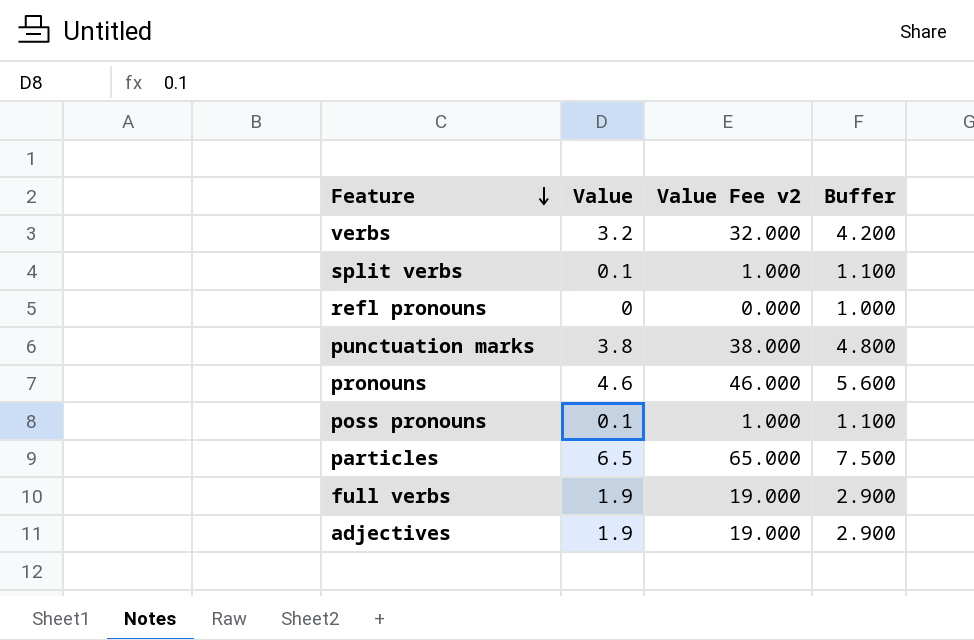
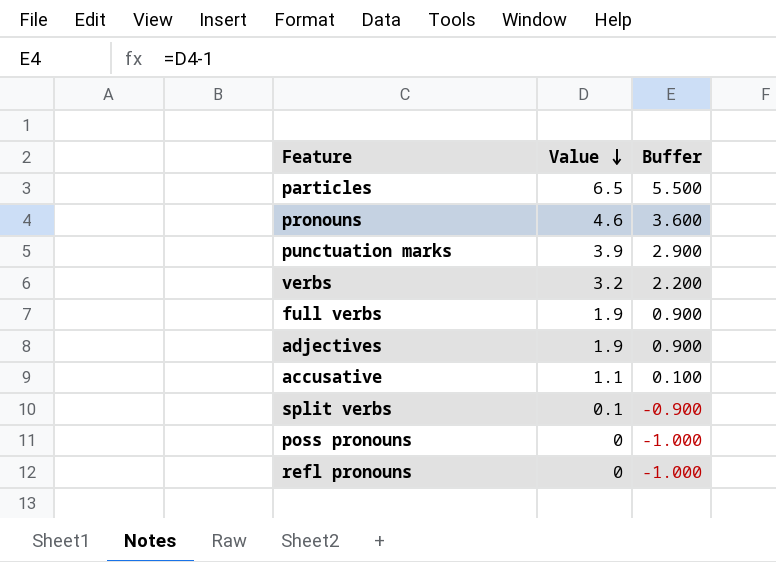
row order: Feature descending -> Value descending
column Value Fee v2 | formula: [Value] * 10 -> none
column Buffer | formula: [Value] + 1 -> [Value] - 1
punctuation marks | Value: 3.8 -> 3.9
row accusative: none -> 1.1 | 0.100
poss pronouns | Value: 0.1 -> 0

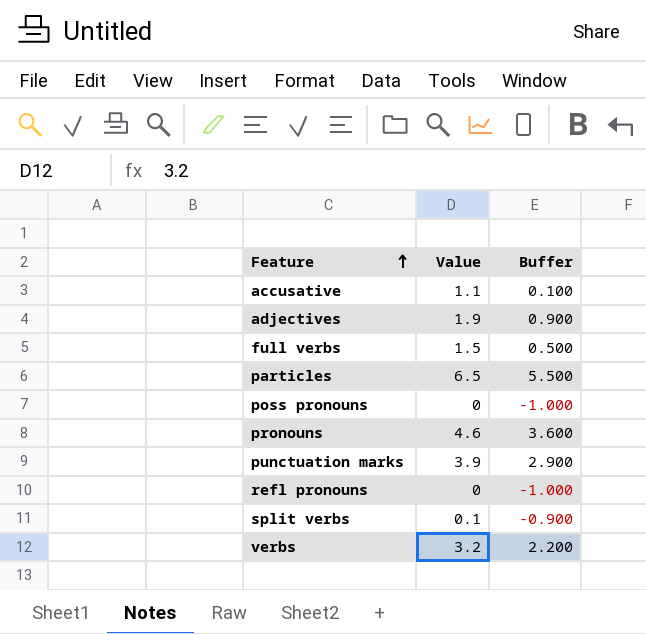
row order: Value descending -> Feature ascending
full verbs | Value: 1.9 -> 1.5
full verbs | Buffer: 0.900 -> 0.500

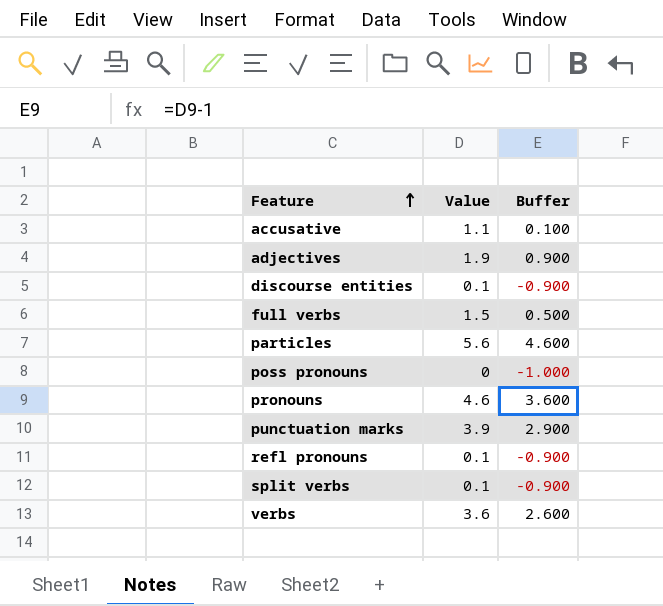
row discourse entities: none -> 0.1 | -0.900
particles | Value: 6.5 -> 5.6
particles | Buffer: 5.500 -> 4.600
refl pronouns | Value: 0 -> 0.1
refl pronouns | Buffer: -1.000 -> -0.900
verbs | Value: 3.2 -> 3.6
verbs | Buffer: 2.200 -> 2.600

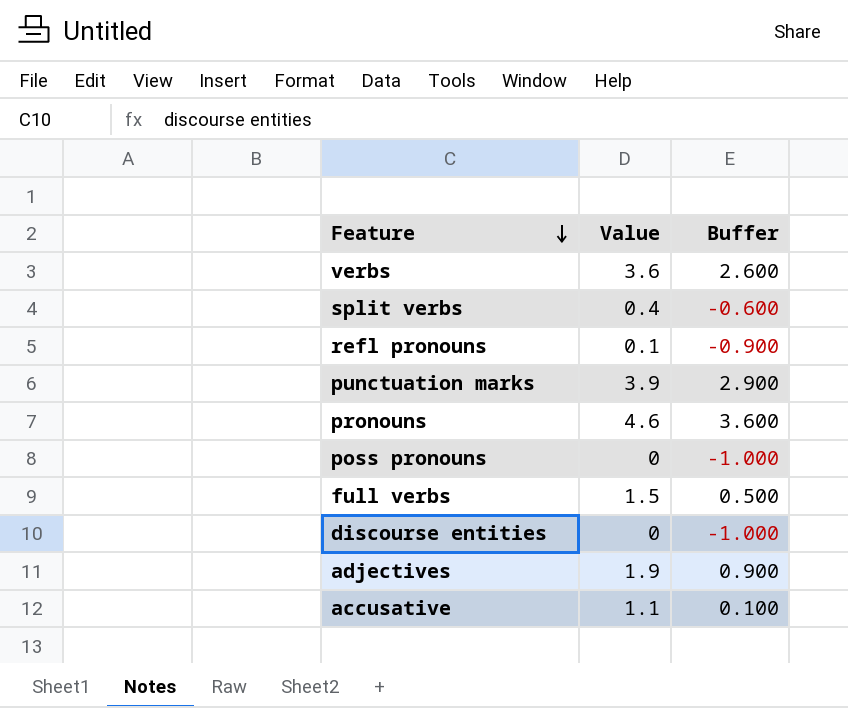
row order: Feature ascending -> Feature descending
row particles: 5.6 | 4.600 -> none
split verbs | Value: 0.1 -> 0.4
split verbs | Buffer: -0.900 -> -0.600
discourse entities | Value: 0.1 -> 0
discourse entities | Buffer: -0.900 -> -1.000

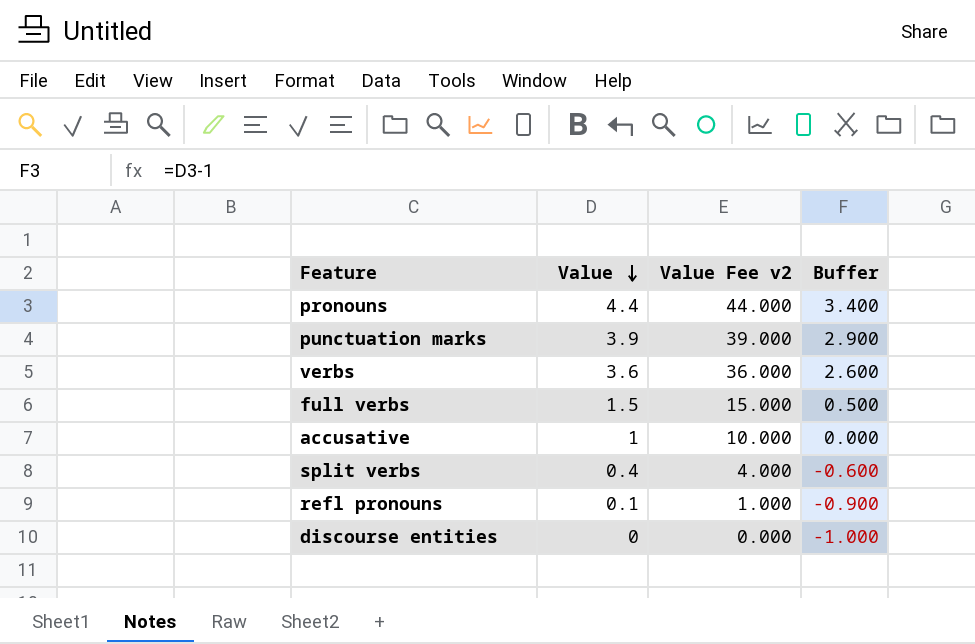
row order: Feature descending -> Value descending
column Value Fee v2 | formula: none -> [Value] * 10
row poss pronouns: 0 | -1.000 -> none
row adjectives: 1.9 | 0.900 -> none
pronouns | Value: 4.6 -> 4.4
pronouns | Buffer: 3.600 -> 3.400
accusative | Value: 1.1 -> 1
accusative | Buffer: 0.100 -> 0.000

